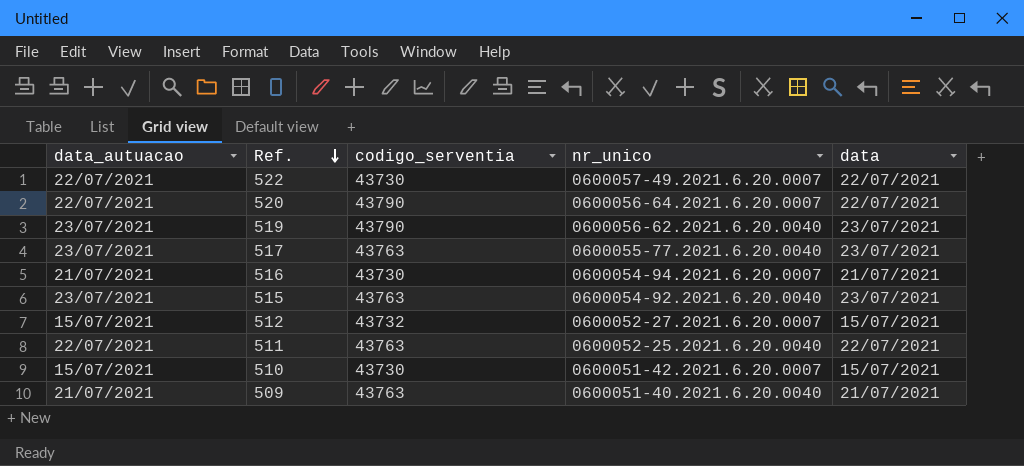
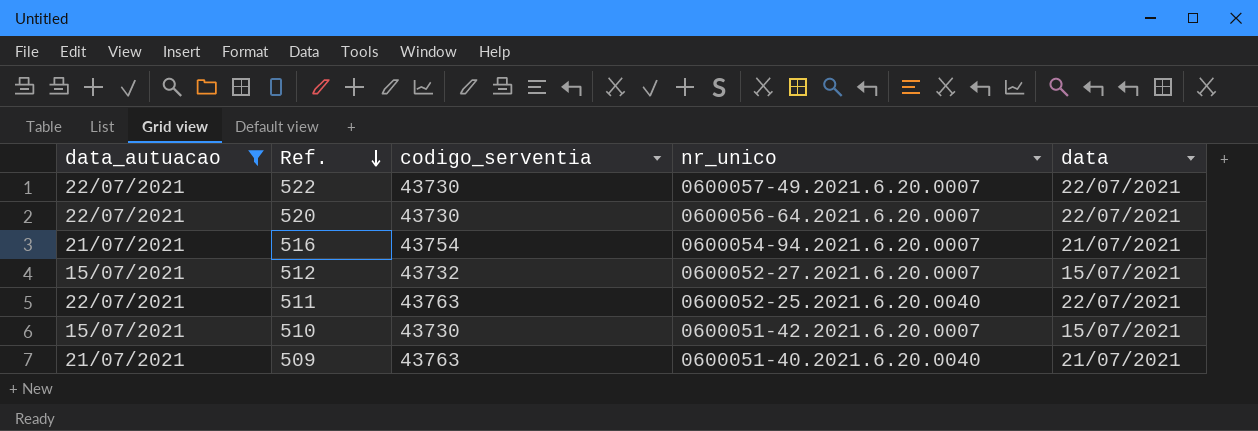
filter: none -> data_autuacao != 23/07/2021
520 | codigo_serventia: 43790 -> 43730
516 | codigo_serventia: 43730 -> 43754

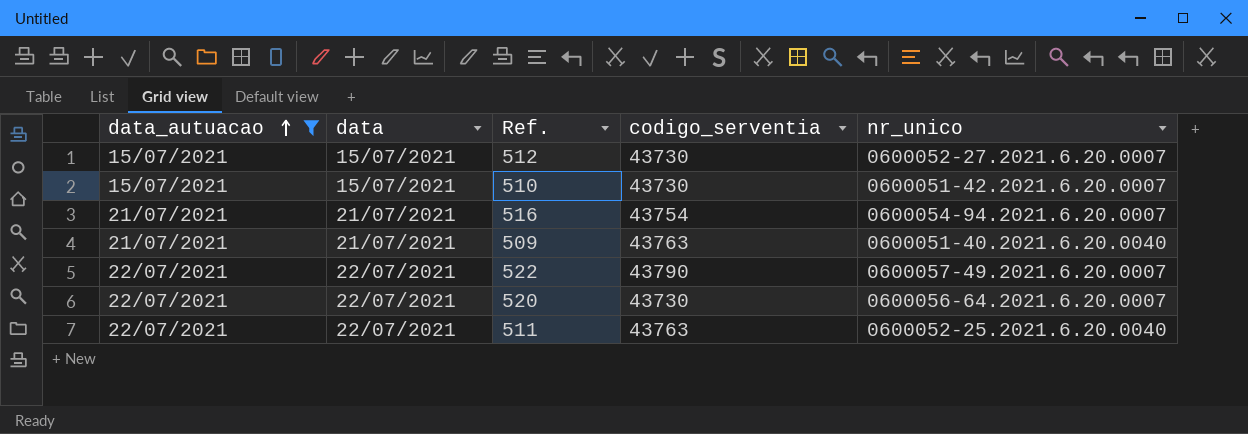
row order: Ref. descending -> data_autuacao ascending
column data | position: 5 -> 2
512 | codigo_serventia: 43732 -> 43730
522 | codigo_serventia: 43730 -> 43790

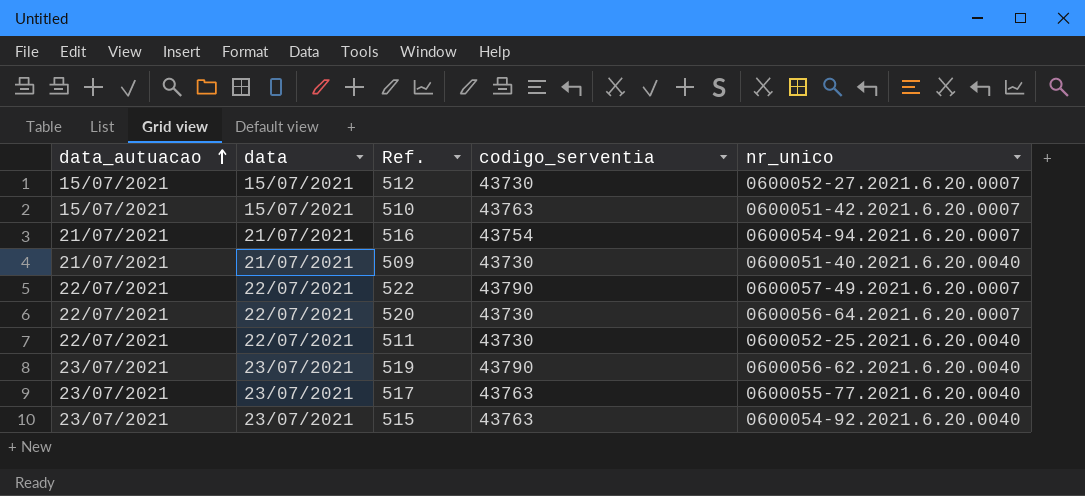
filter: data_autuacao != 23/07/2021 -> none
510 | codigo_serventia: 43730 -> 43763
509 | codigo_serventia: 43763 -> 43730
511 | codigo_serventia: 43763 -> 43730

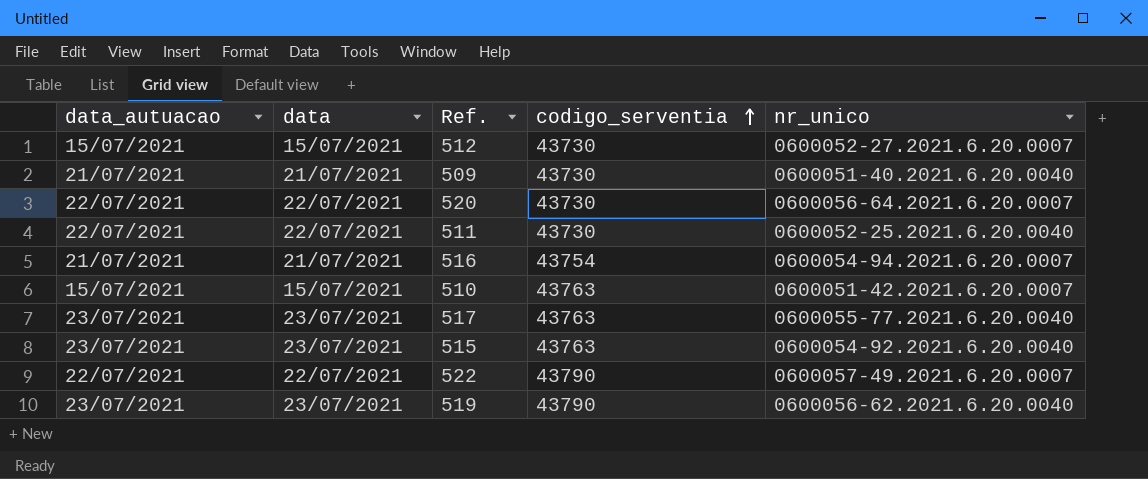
row order: data_autuacao ascending -> codigo_serventia ascending

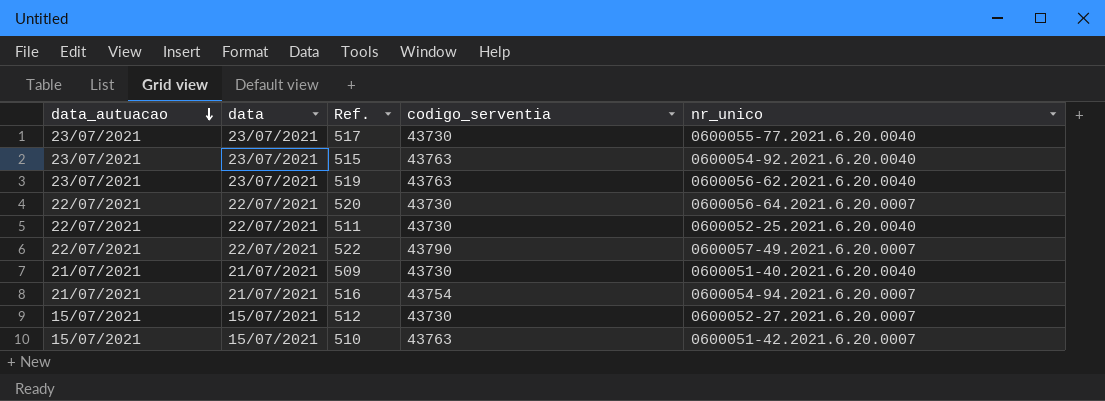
row order: codigo_serventia ascending -> data_autuacao descending
517 | codigo_serventia: 43763 -> 43730
519 | codigo_serventia: 43790 -> 43763

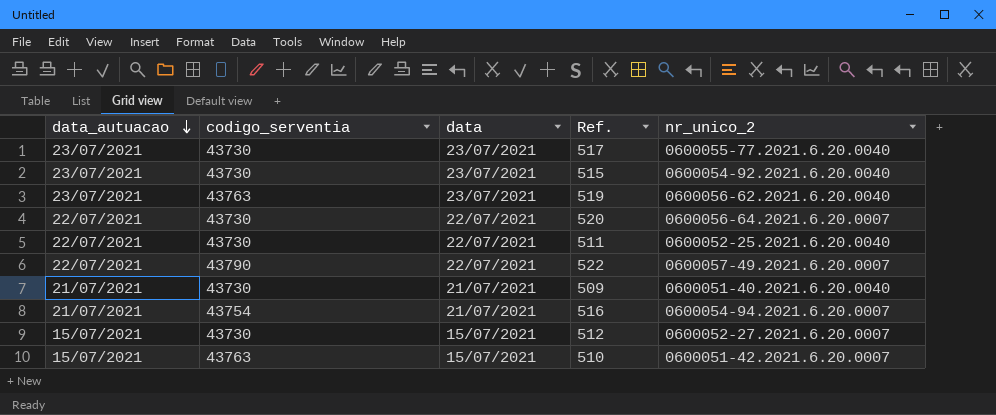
column codigo_serventia | position: 4 -> 2
column name: nr_unico -> nr_unico_2
515 | codigo_serventia: 43763 -> 43730

